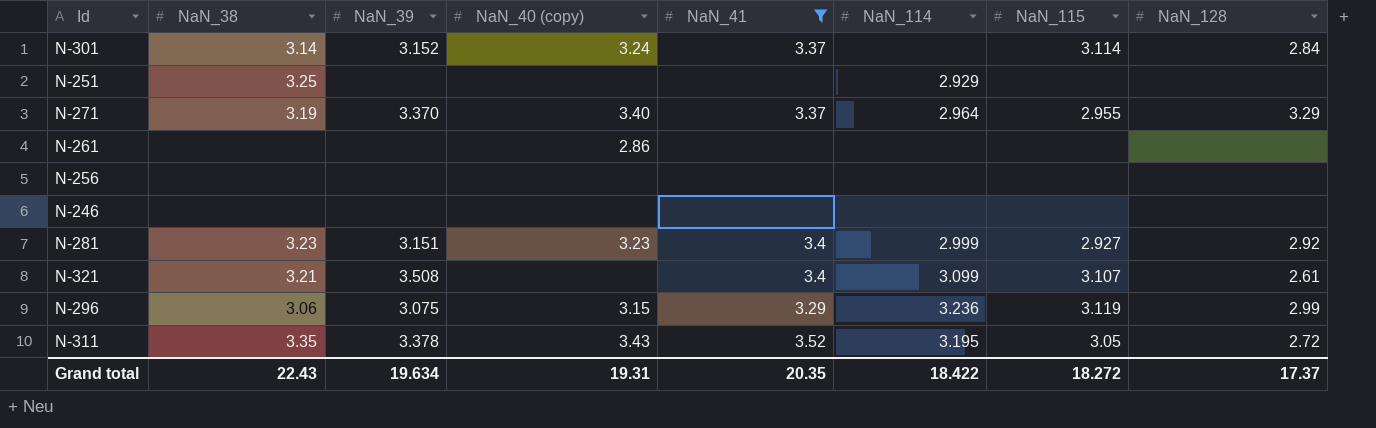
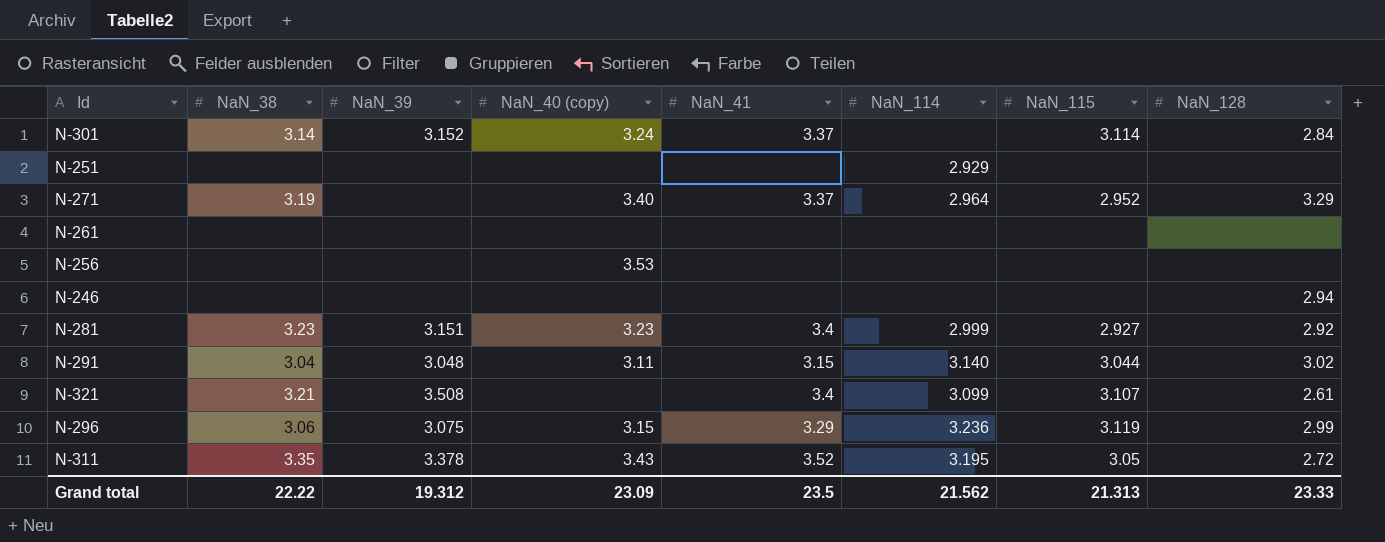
filter: NaN_41 != 3.15 -> none
N-251 | NaN_38: 3.25 -> none
N-271 | NaN_39: 3.370 -> none
N-271 | NaN_115: 2.955 -> 2.952
N-261 | NaN_40 (copy): 2.86 -> none
N-256 | NaN_40 (copy): none -> 3.53
N-246 | NaN_128: none -> 2.94
Grand total | NaN_38: 22.43 -> 22.22
Grand total | NaN_39: 19.634 -> 19.312
Grand total | NaN_40 (copy): 19.31 -> 23.09
Grand total | NaN_41: 20.35 -> 23.5
Grand total | NaN_114: 18.422 -> 21.562
Grand total | NaN_115: 18.272 -> 21.313
Grand total | NaN_128: 17.37 -> 23.33

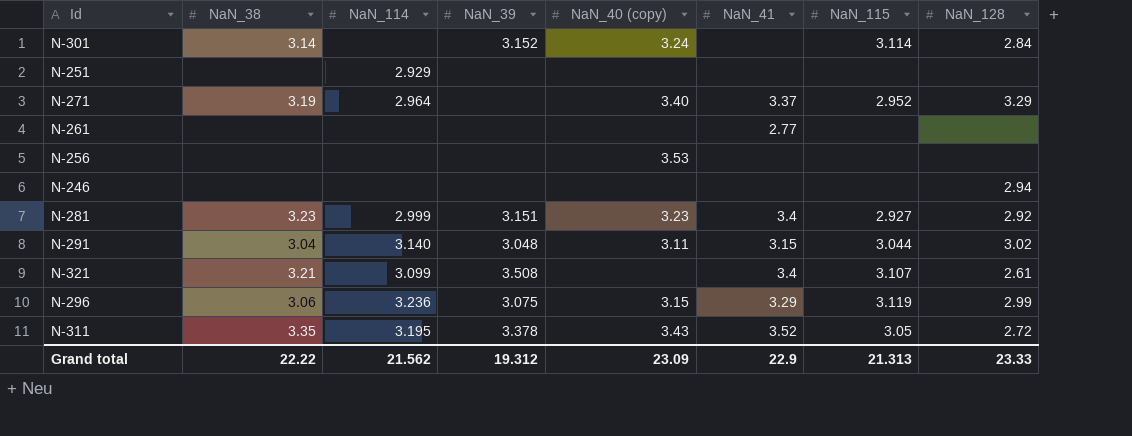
column NaN_114 | position: 6 -> 3
N-301 | NaN_41: 3.37 -> none
N-261 | NaN_41: none -> 2.77
Grand total | NaN_41: 23.5 -> 22.9

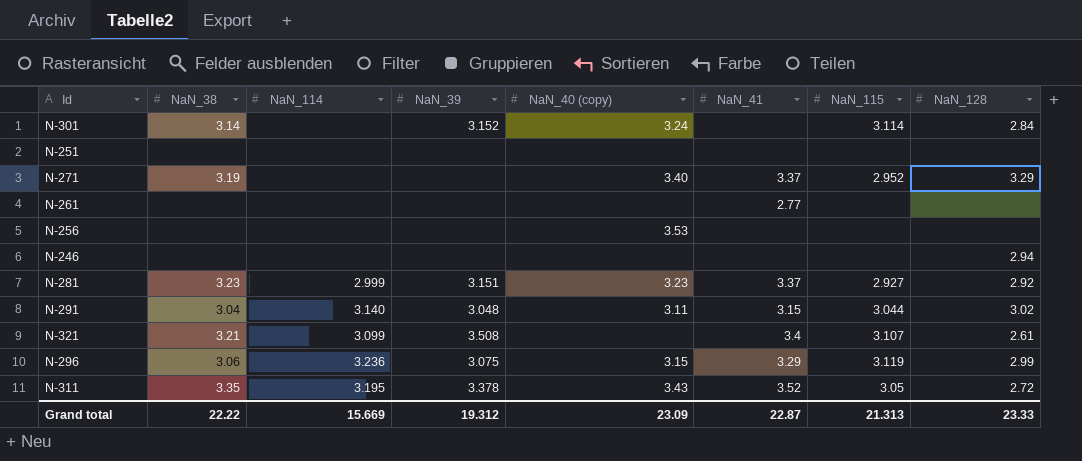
N-251 | NaN_114: 2.929 -> none
N-271 | NaN_114: 2.964 -> none
N-281 | NaN_41: 3.4 -> 3.37
Grand total | NaN_114: 21.562 -> 15.669
Grand total | NaN_41: 22.9 -> 22.87

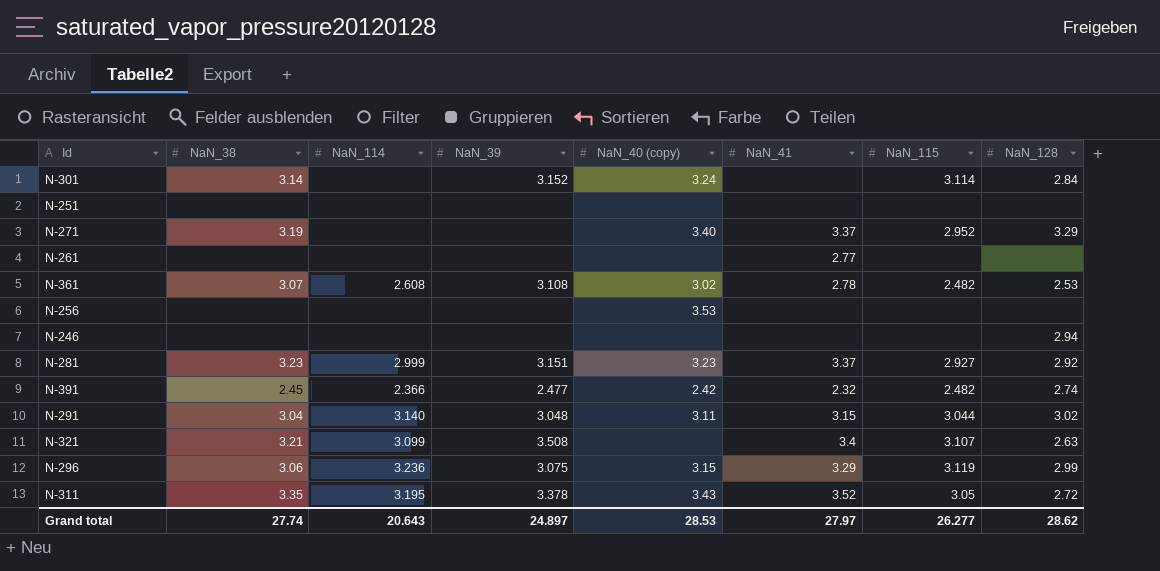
row N-361: none -> 3.07 | 2.608 | 3.108 | 3.02 | 2.78 | 2.482 | 2.53
row N-391: none -> 2.45 | 2.366 | 2.477 | 2.42 | 2.32 | 2.482 | 2.74
N-321 | NaN_128: 2.61 -> 2.63
Grand total | NaN_38: 22.22 -> 27.74
Grand total | NaN_114: 15.669 -> 20.643
Grand total | NaN_39: 19.312 -> 24.897
Grand total | NaN_40 (copy): 23.09 -> 28.53
Grand total | NaN_41: 22.87 -> 27.97
Grand total | NaN_115: 21.313 -> 26.277
Grand total | NaN_128: 23.33 -> 28.62

